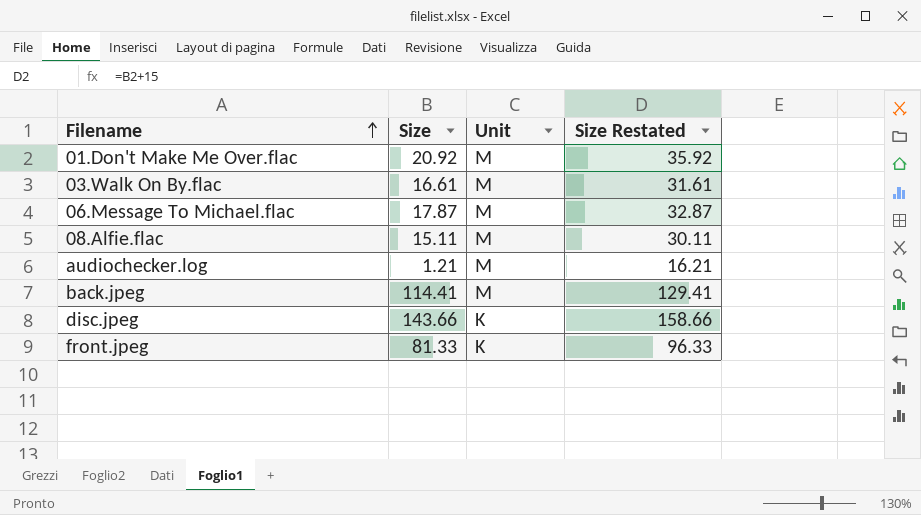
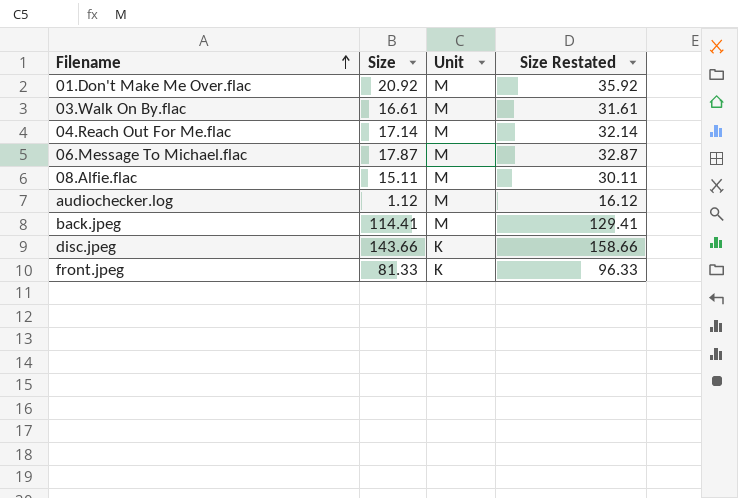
row 04.Reach Out For Me.flac: none -> 17.14 | M | 32.14
audiochecker.log | Size: 1.21 -> 1.12
audiochecker.log | Size Restated: 16.21 -> 16.12

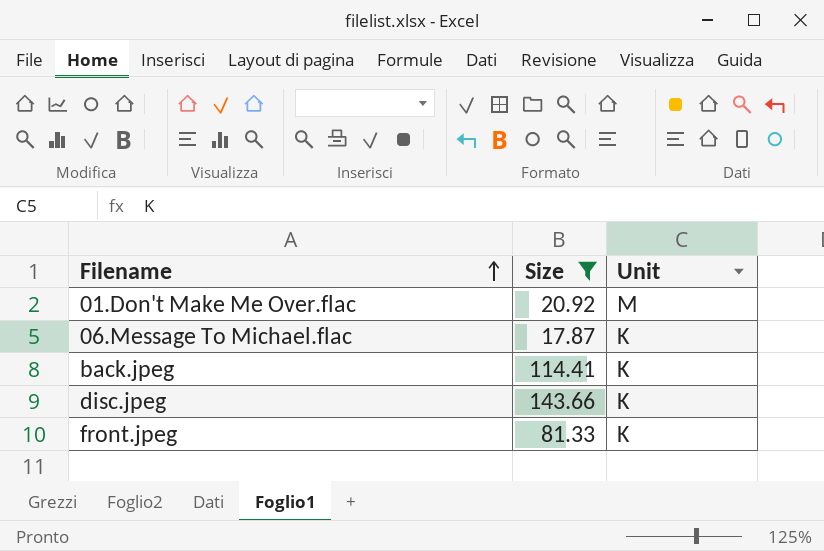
filter: none -> Size >= 17.87
column Size Restated | formula: [Size] + 15 -> none
06.Message To Michael.flac | Unit: M -> K
back.jpeg | Unit: M -> K

